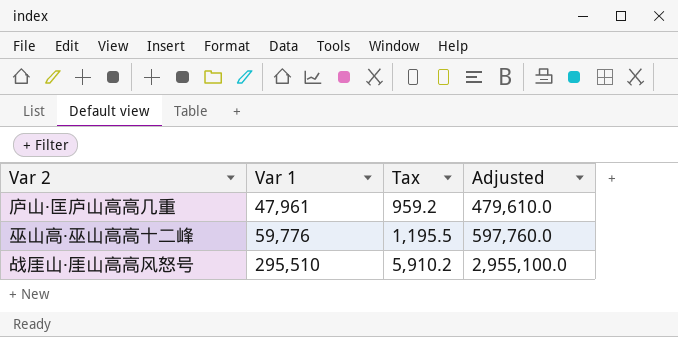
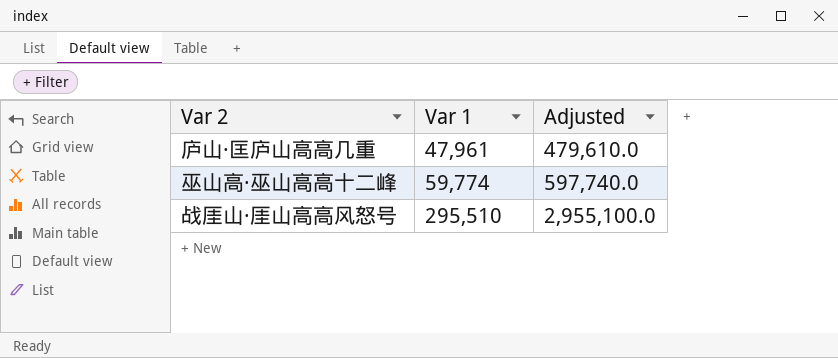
column Tax | formula: [Var 1] * 0.02 -> none
巫山高·巫山高高十二峰 | Var 1: 59,776 -> 59,774
巫山高·巫山高高十二峰 | Adjusted: 597,760.0 -> 597,740.0

